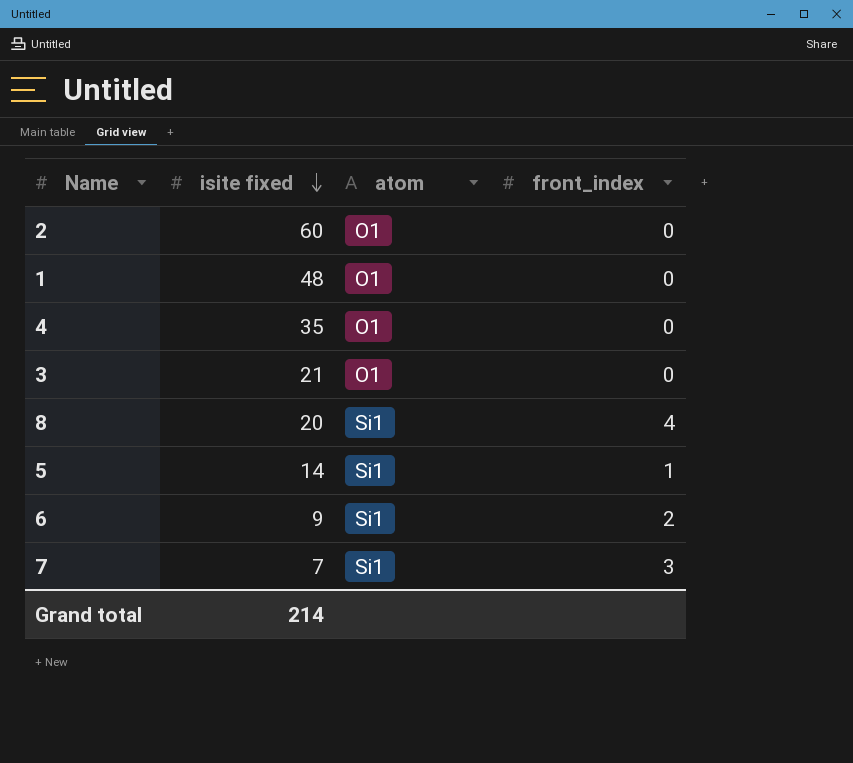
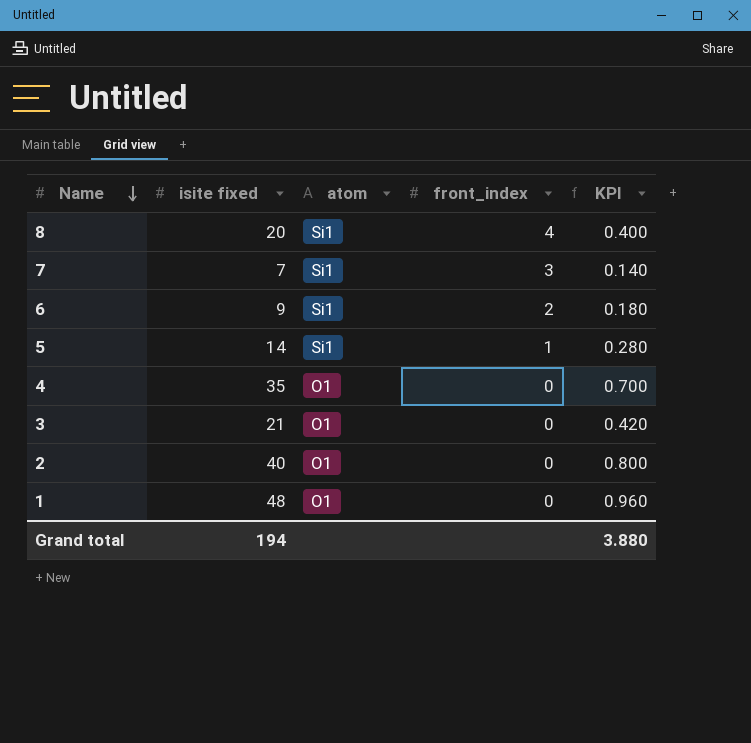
row order: isite fixed descending -> Name descending
column KPI | formula: none -> [isite fixed] * 0.02
2 | isite fixed: 60 -> 40
Grand total | isite fixed: 214 -> 194

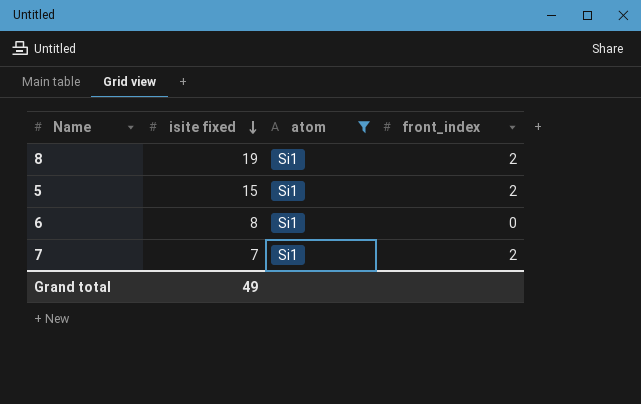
filter: none -> atom = Si1
row order: Name descending -> isite fixed descending
column KPI | formula: [isite fixed] * 0.02 -> none
8 | isite fixed: 20 -> 19
8 | front_index: 4 -> 2
5 | isite fixed: 14 -> 15
5 | front_index: 1 -> 2
6 | isite fixed: 9 -> 8
6 | front_index: 2 -> 0
7 | front_index: 3 -> 2
Grand total | isite fixed: 194 -> 49

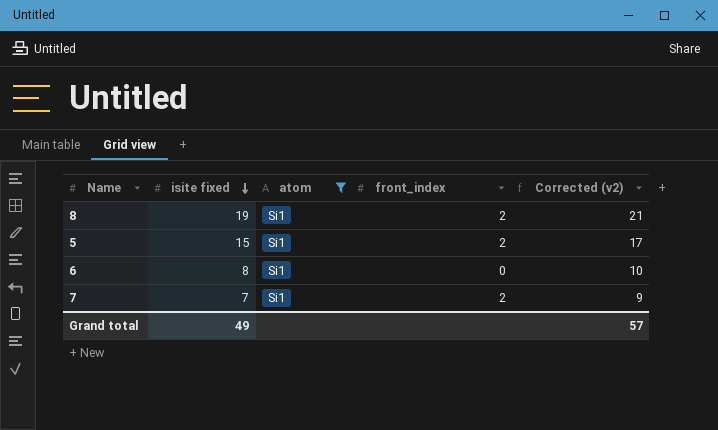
column Corrected (v2) | formula: none -> [isite fixed] + 2

